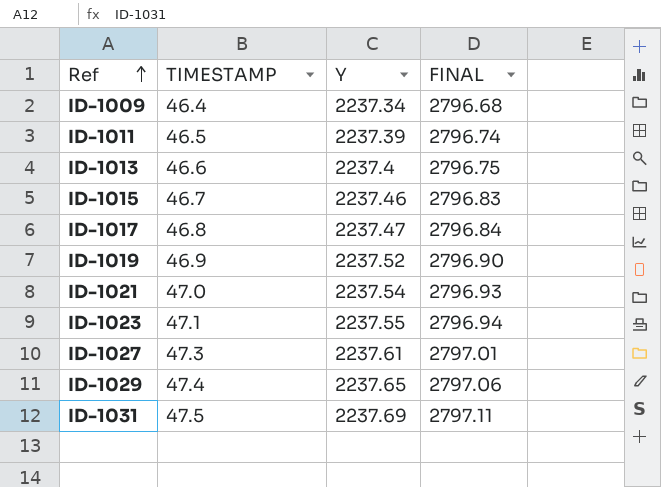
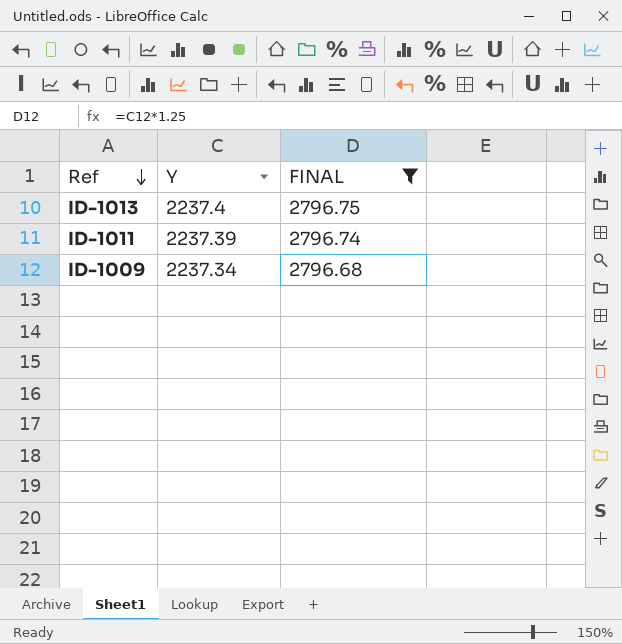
filter: none -> FINAL <= 2796.75
row order: Ref ascending -> Ref descending
column TIMESTAMP | position: 2 -> none

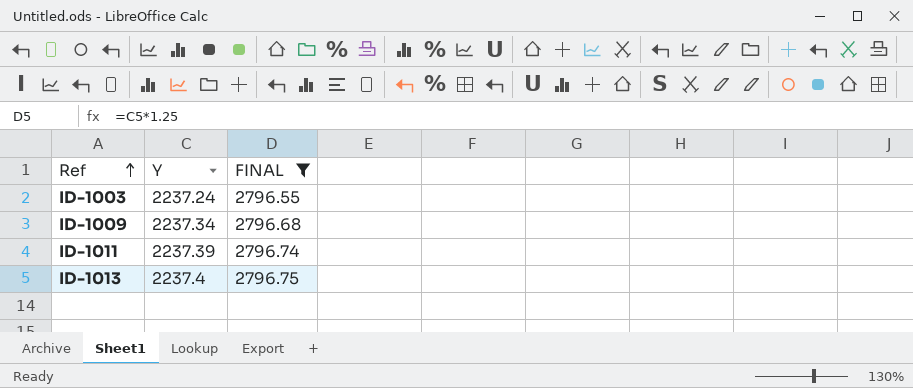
row order: Ref descending -> Ref ascending
row ID-1003: none -> 2237.24 | 2796.55

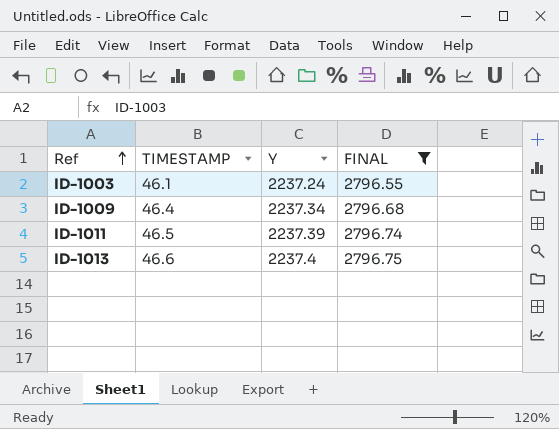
column TIMESTAMP | position: none -> 2

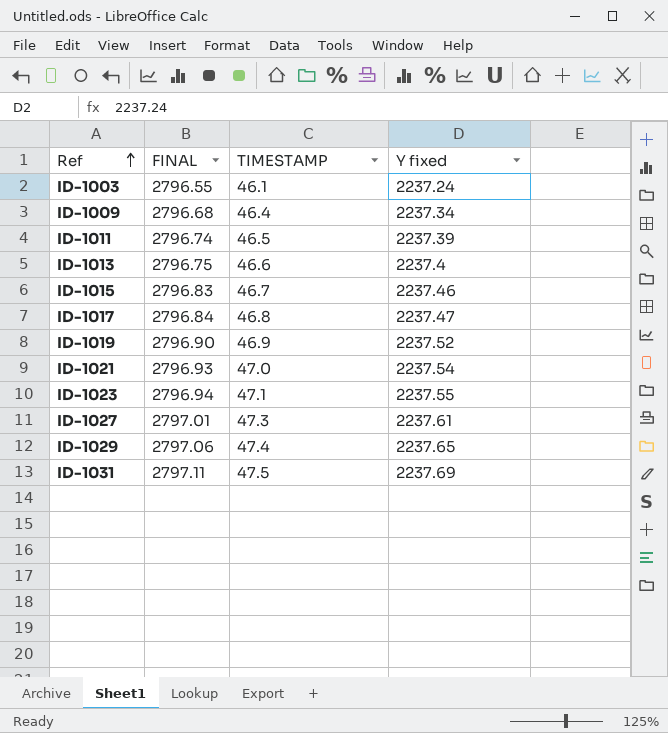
filter: FINAL <= 2796.75 -> none
column FINAL | position: 4 -> 2
column name: Y -> Y fixed

